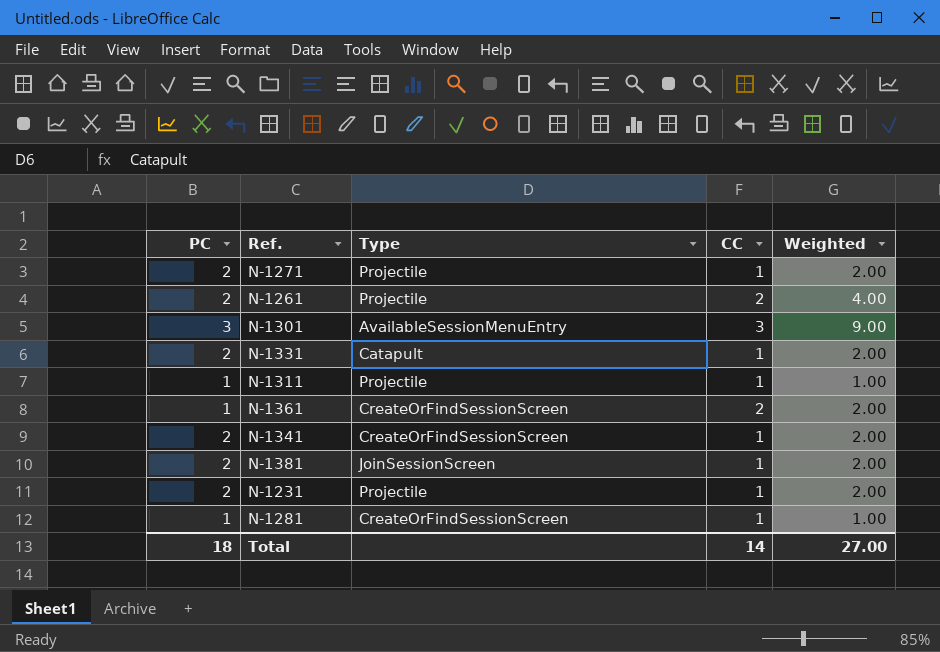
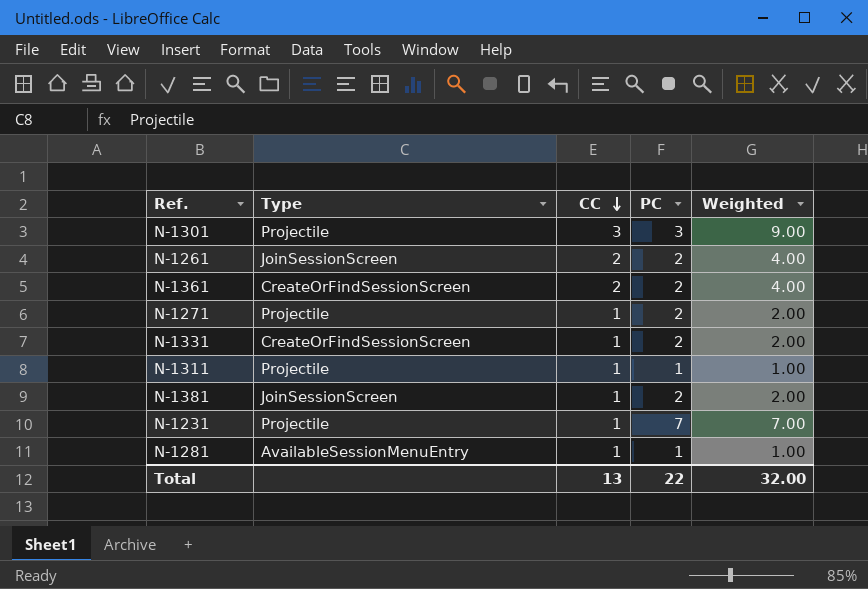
row order: none -> CC descending
column PC | position: 1 -> 4
row N-1341: 2 | CreateOrFindSessionScreen | 1 | 2.00 -> none
N-1301 | Type: AvailableSessionMenuEntry -> Projectile
N-1261 | Type: Projectile -> JoinSessionScreen
N-1361 | PC: 1 -> 2
N-1361 | Weighted: 2.00 -> 4.00
N-1331 | Type: Catapult -> CreateOrFindSessionScreen
N-1231 | PC: 2 -> 7
N-1231 | Weighted: 2.00 -> 7.00
N-1281 | Type: CreateOrFindSessionScreen -> AvailableSessionMenuEntry
Total | CC: 14 -> 13
Total | PC: 18 -> 22
Total | Weighted: 27.00 -> 32.00

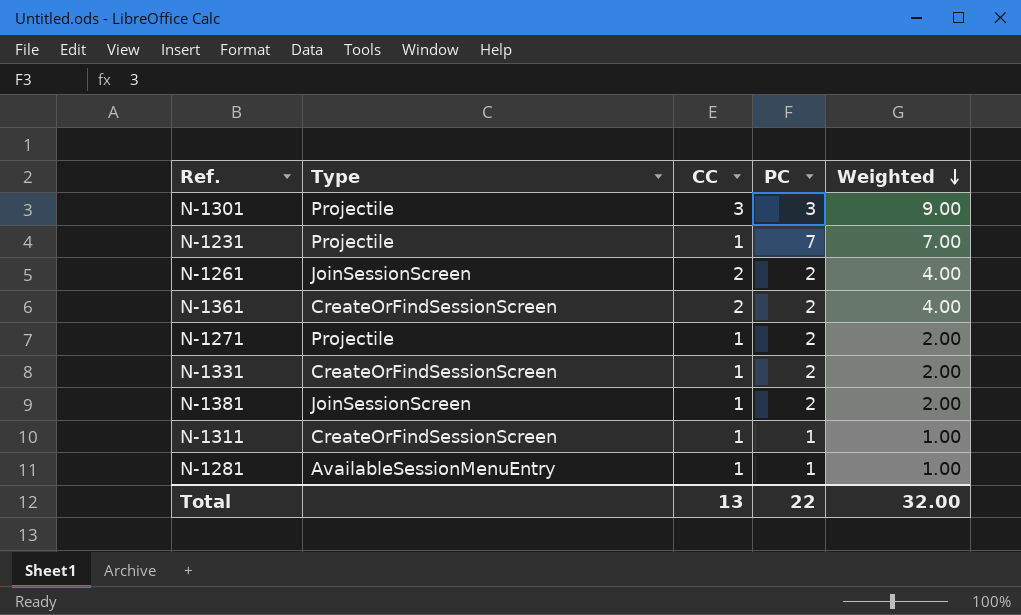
row order: CC descending -> Weighted descending
N-1311 | Type: Projectile -> CreateOrFindSessionScreen

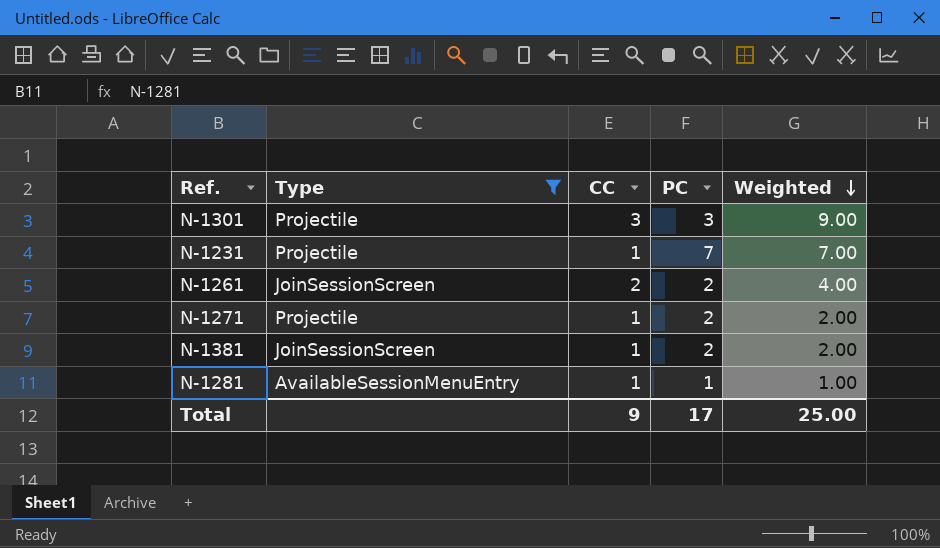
filter: none -> Type != CreateOrFindSessionScreen
Total | CC: 13 -> 9
Total | PC: 22 -> 17
Total | Weighted: 32.00 -> 25.00

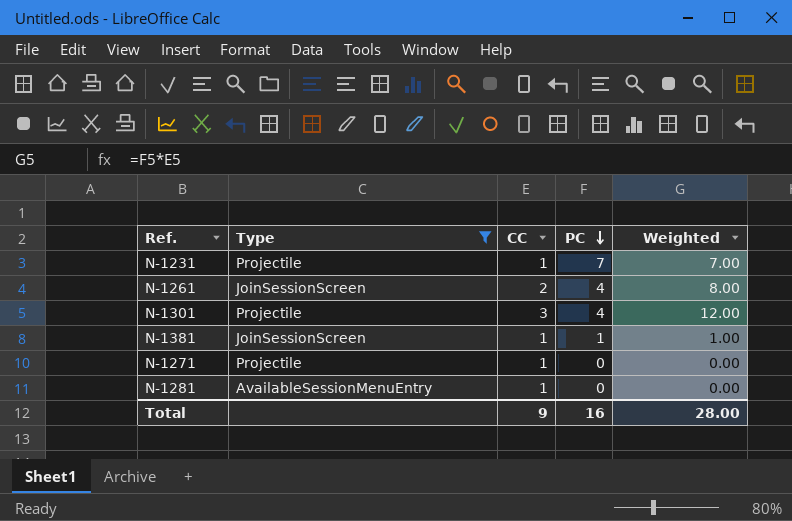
row order: Weighted descending -> PC descending
N-1261 | PC: 2 -> 4
N-1261 | Weighted: 4.00 -> 8.00
N-1301 | PC: 3 -> 4
N-1301 | Weighted: 9.00 -> 12.00
N-1381 | PC: 2 -> 1
N-1381 | Weighted: 2.00 -> 1.00
N-1271 | PC: 2 -> 0
N-1271 | Weighted: 2.00 -> 0.00
N-1281 | PC: 1 -> 0
N-1281 | Weighted: 1.00 -> 0.00
Total | PC: 17 -> 16
Total | Weighted: 25.00 -> 28.00

